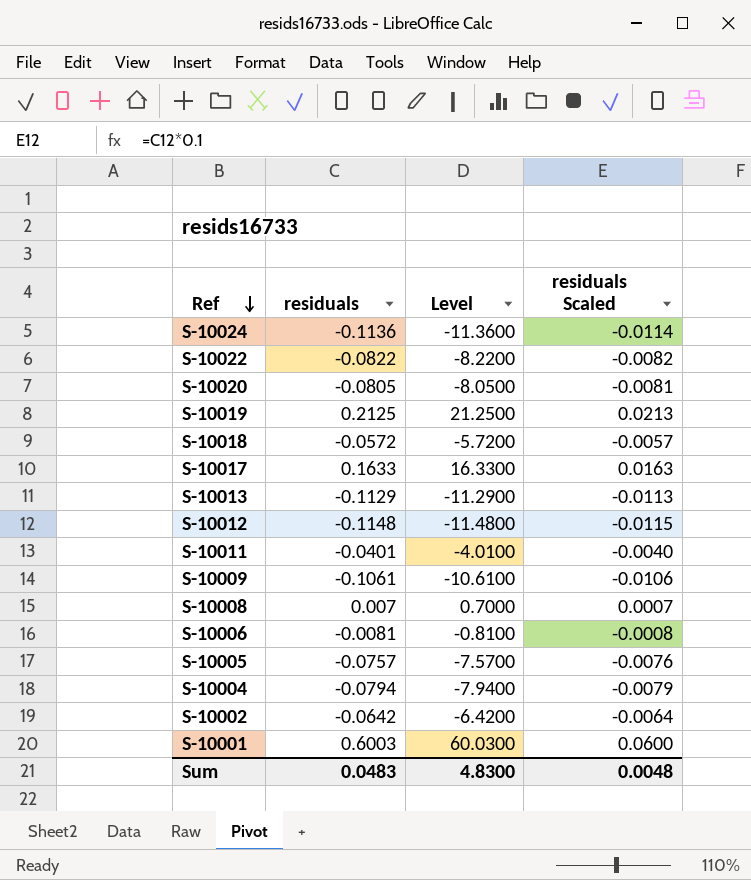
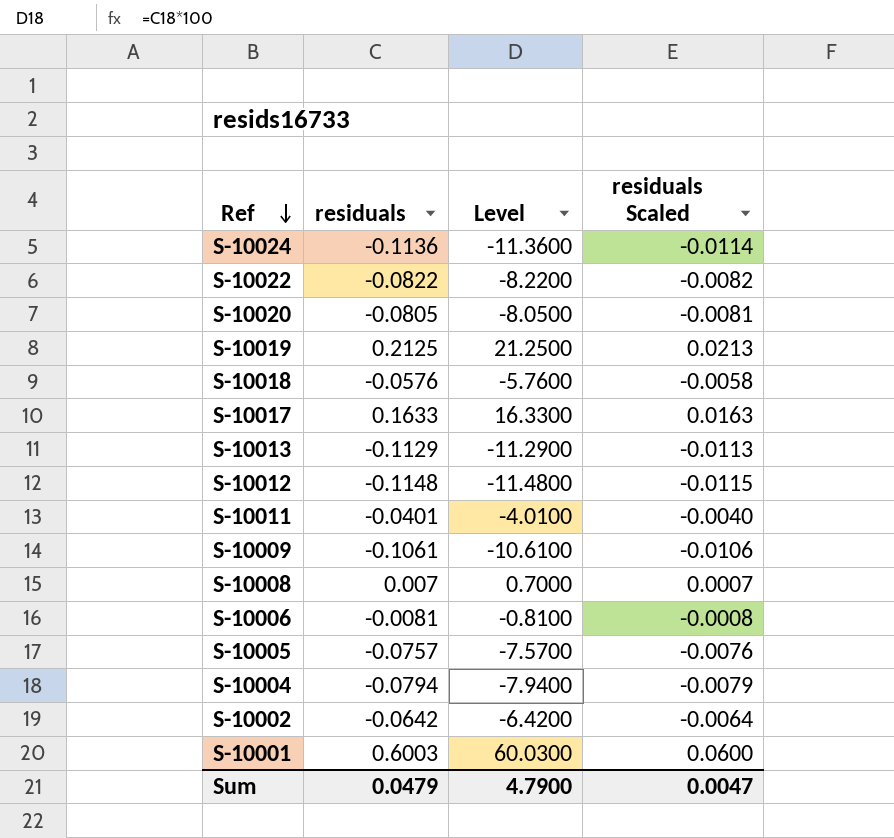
S-10018 | residuals: -0.0572 -> -0.0576
S-10018 | Level: -5.7200 -> -5.7600
S-10018 | residuals Scaled: -0.0057 -> -0.0058
Sum | residuals: 0.0483 -> 0.0479
Sum | Level: 4.8300 -> 4.7900
Sum | residuals Scaled: 0.0048 -> 0.0047

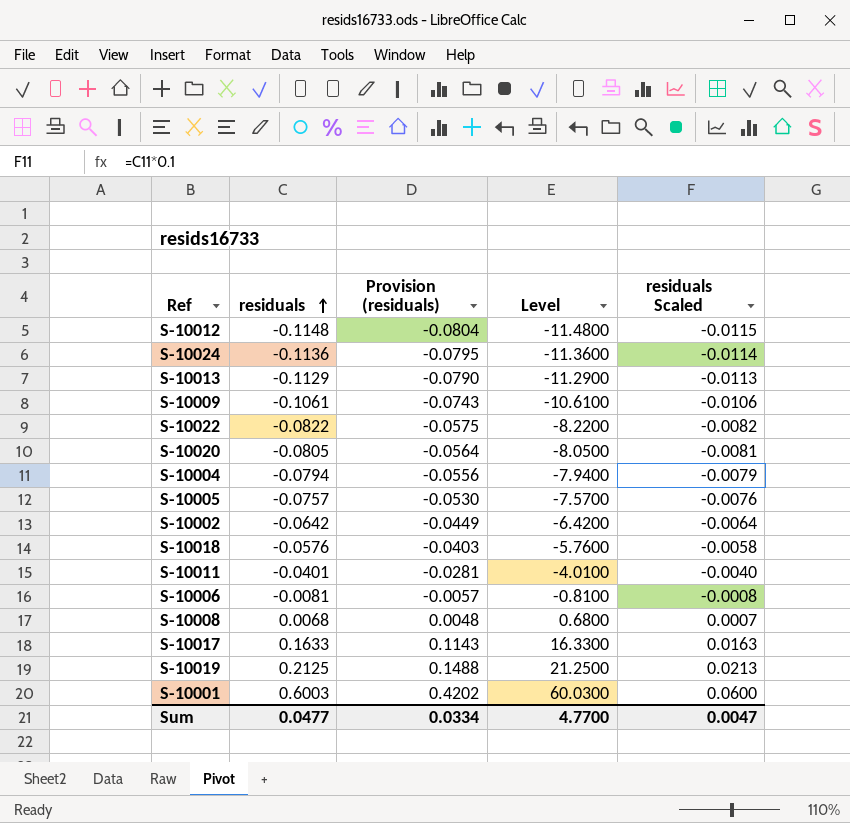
row order: Ref descending -> residuals ascending
column Provision (residuals) | formula: none -> [residuals] * 0.7
S-10008 | residuals: 0.007 -> 0.0068
S-10008 | Level: 0.7000 -> 0.6800
Sum | residuals: 0.0479 -> 0.0477
Sum | Level: 4.7900 -> 4.7700

